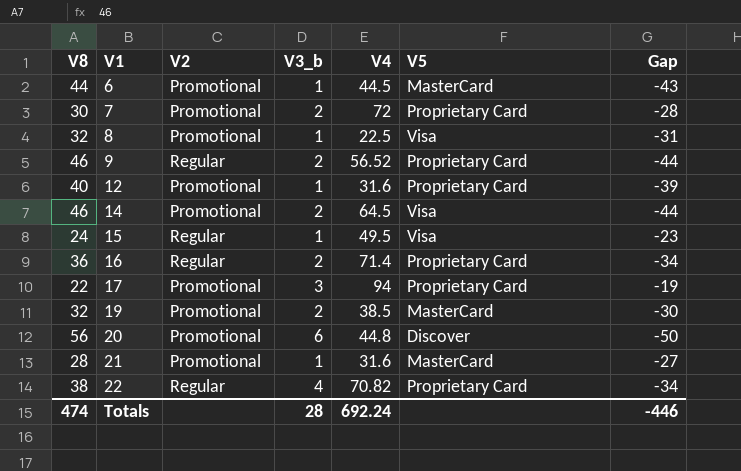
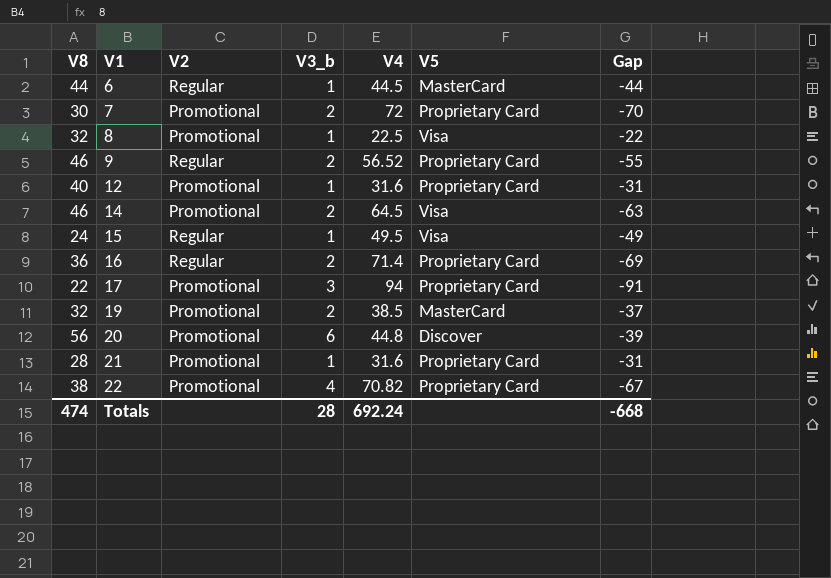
column Gap | formula: [V3_b] - [V8] -> [V3_b] - [V4]
6 | V2: Promotional -> Regular
21 | V5: MasterCard -> Proprietary Card
22 | V2: Regular -> Promotional
Totals | Gap: -446 -> -668

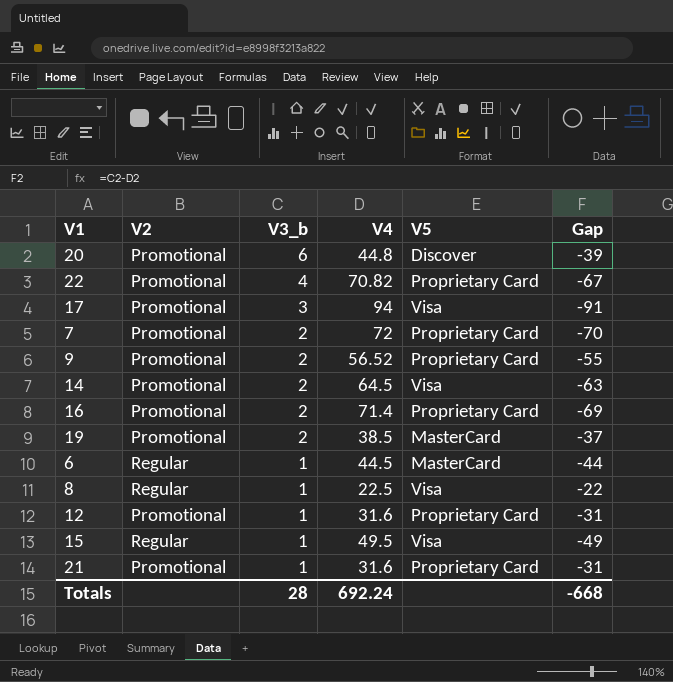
row order: V1 ascending -> V3_b descending
column V8 | position: 1 -> none
17 | V5: Proprietary Card -> Visa
9 | V2: Regular -> Promotional
16 | V2: Regular -> Promotional
8 | V2: Promotional -> Regular

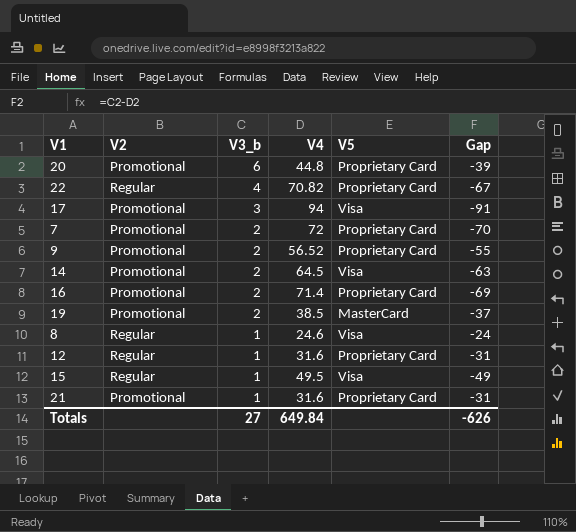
row 6: Regular | 1 | 44.5 | MasterCard | -44 -> none
20 | V5: Discover -> Proprietary Card
22 | V2: Promotional -> Regular
8 | V4: 22.5 -> 24.6
8 | Gap: -22 -> -24
12 | V2: Promotional -> Regular
Totals | V3_b: 28 -> 27
Totals | V4: 692.24 -> 649.84
Totals | Gap: -668 -> -626

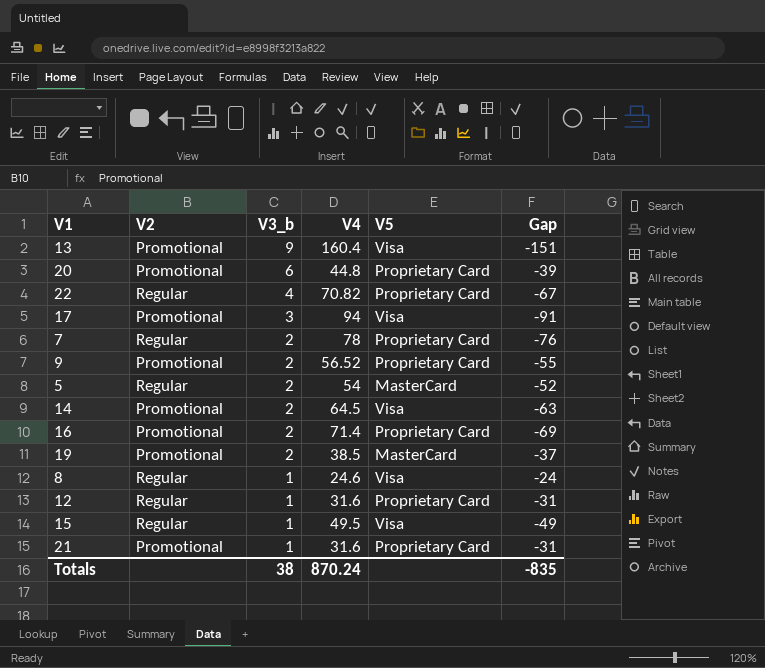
row 13: none -> Promotional | 9 | 160.4 | Visa | -151
7 | V2: Promotional -> Regular
7 | V4: 72 -> 78
7 | Gap: -70 -> -76
row 5: none -> Regular | 2 | 54 | MasterCard | -52
Totals | V3_b: 27 -> 38
Totals | V4: 649.84 -> 870.24
Totals | Gap: -626 -> -835

